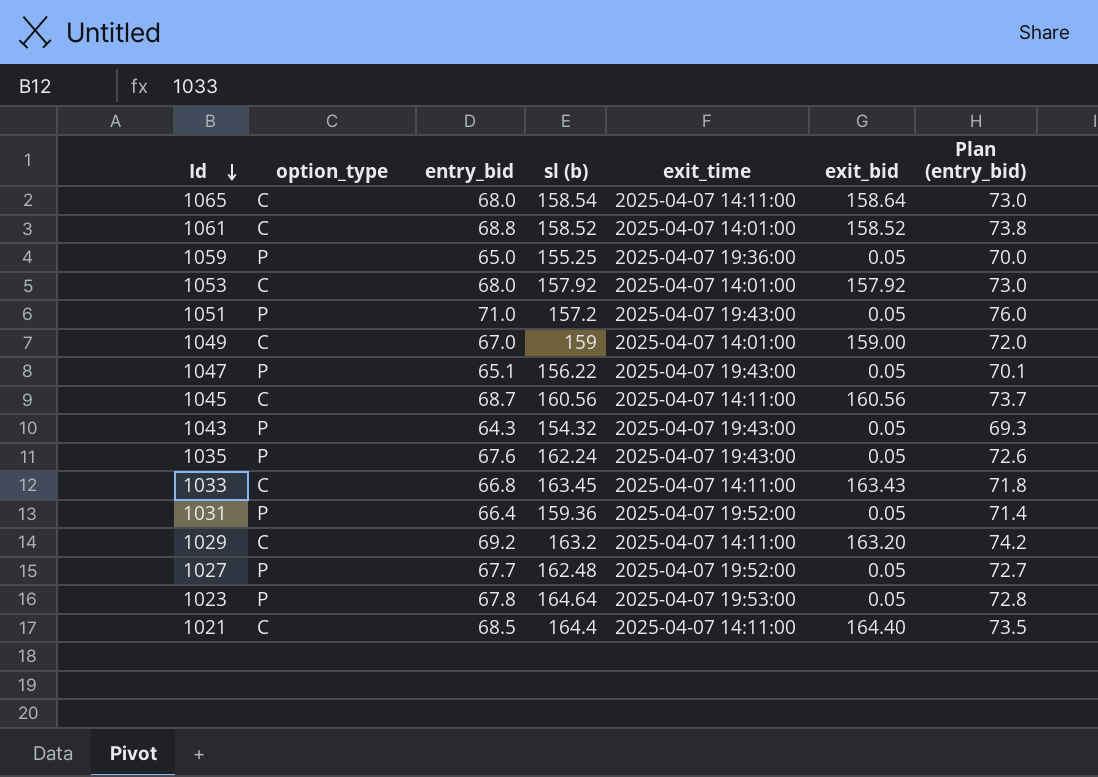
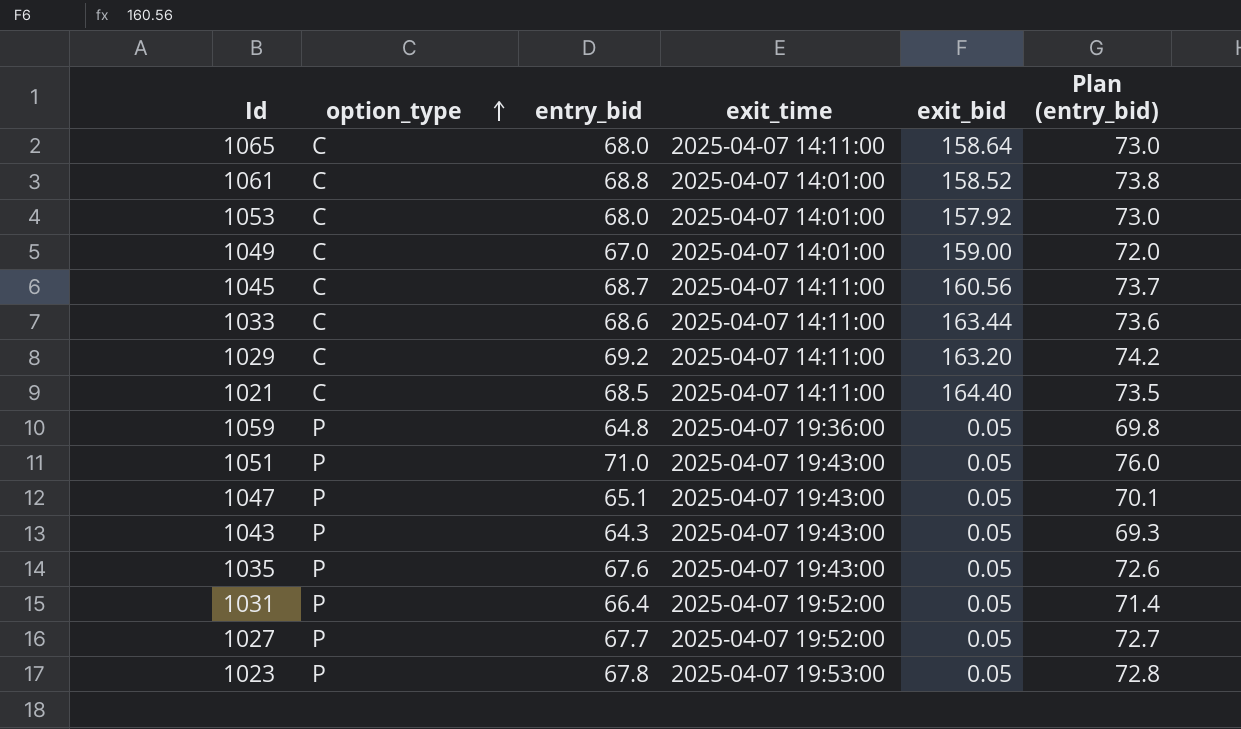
row order: Id descending -> option_type ascending
column sl (b) | position: 4 -> none
1033 | entry_bid: 66.8 -> 68.6
1033 | exit_bid: 163.43 -> 163.44
1033 | Plan (entry_bid): 71.8 -> 73.6
1059 | entry_bid: 65.0 -> 64.8
1059 | Plan (entry_bid): 70.0 -> 69.8

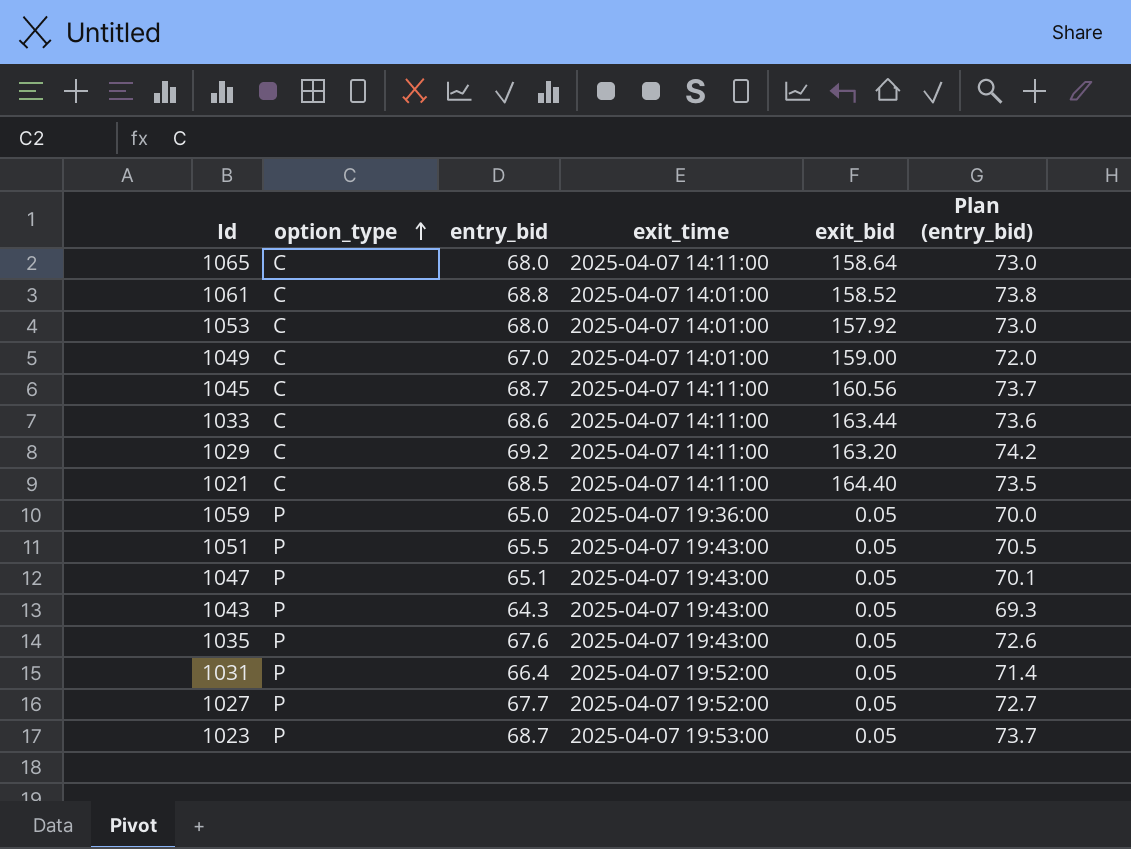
1059 | entry_bid: 64.8 -> 65.0
1059 | Plan (entry_bid): 69.8 -> 70.0
1051 | entry_bid: 71.0 -> 65.5
1051 | Plan (entry_bid): 76.0 -> 70.5
1023 | entry_bid: 67.8 -> 68.7
1023 | Plan (entry_bid): 72.8 -> 73.7

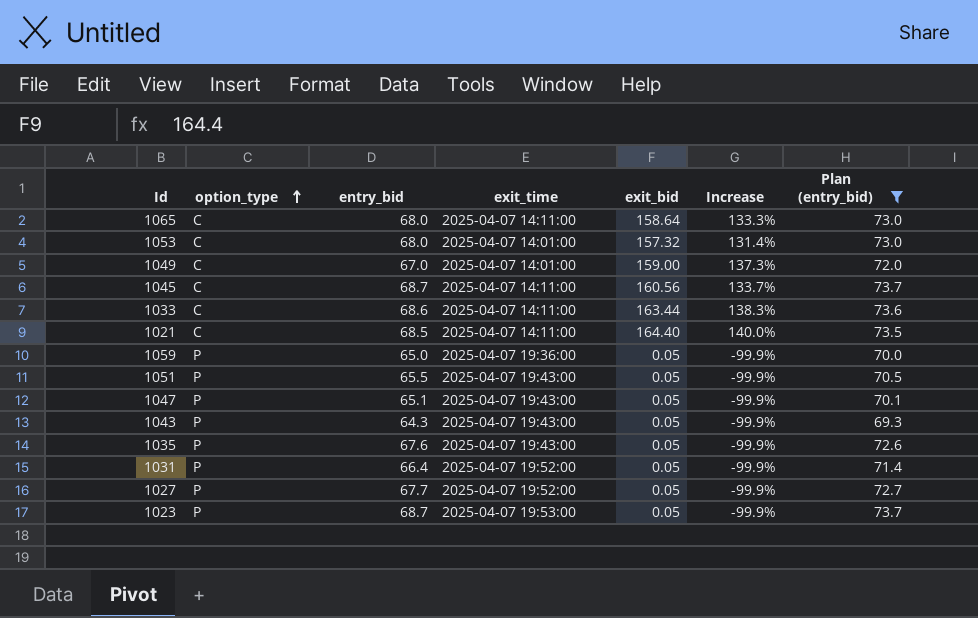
filter: none -> Plan (entry_bid) <= 73.7
column Increase | formula: none -> ([exit_bid] - [entry_bid]) / [entry_bid]
1053 | exit_bid: 157.92 -> 157.32

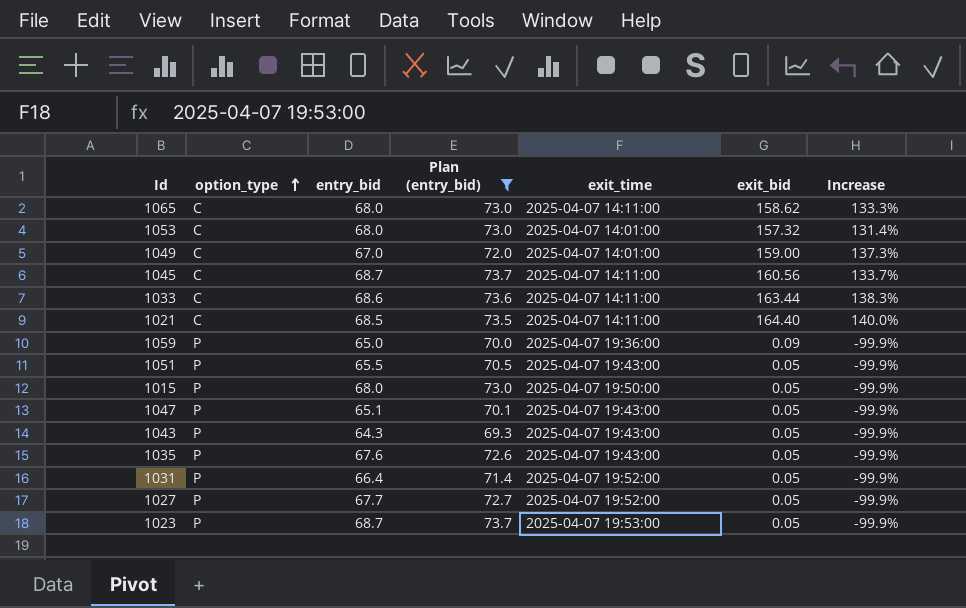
column Plan (entry_bid) | position: 7 -> 4
1065 | exit_bid: 158.64 -> 158.62
1059 | exit_bid: 0.05 -> 0.09
row 1015: none -> P | 68.0 | 73.0 | 2025-04-07 19:50:00 | 0.05 | -99.9%

